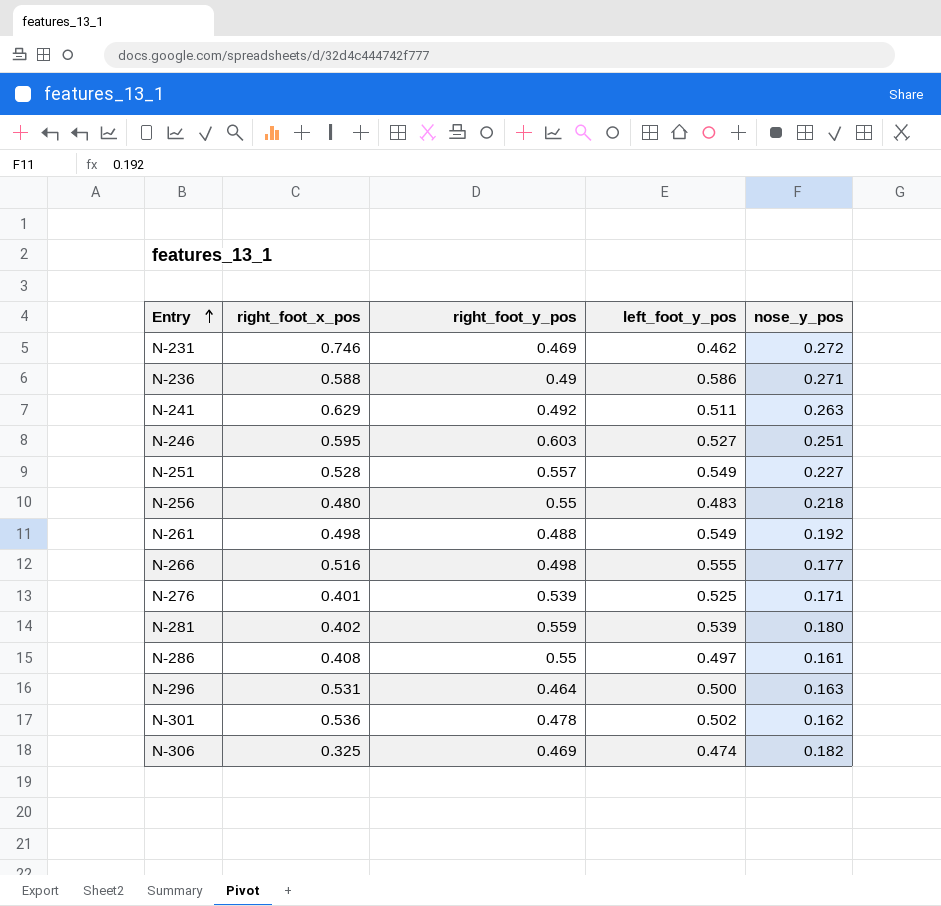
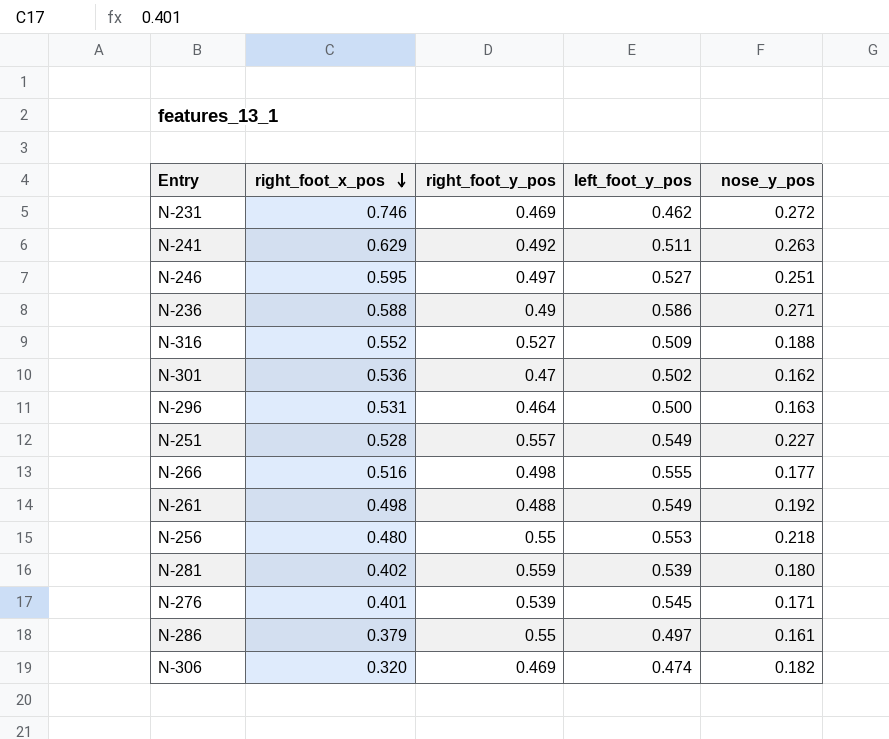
row order: Entry ascending -> right_foot_x_pos descending
N-246 | right_foot_y_pos: 0.603 -> 0.497
row N-316: none -> 0.552 | 0.527 | 0.509 | 0.188
N-301 | right_foot_y_pos: 0.478 -> 0.47
N-256 | left_foot_y_pos: 0.483 -> 0.553
N-276 | left_foot_y_pos: 0.525 -> 0.545
N-286 | right_foot_x_pos: 0.408 -> 0.379
N-306 | right_foot_x_pos: 0.325 -> 0.320

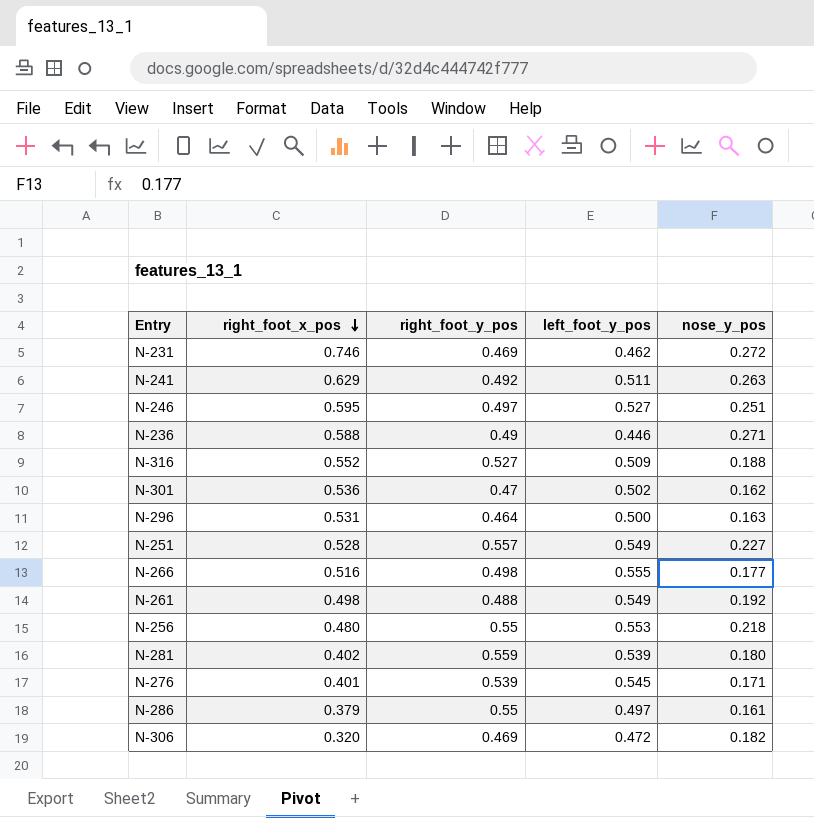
N-236 | left_foot_y_pos: 0.586 -> 0.446
N-306 | left_foot_y_pos: 0.474 -> 0.472

